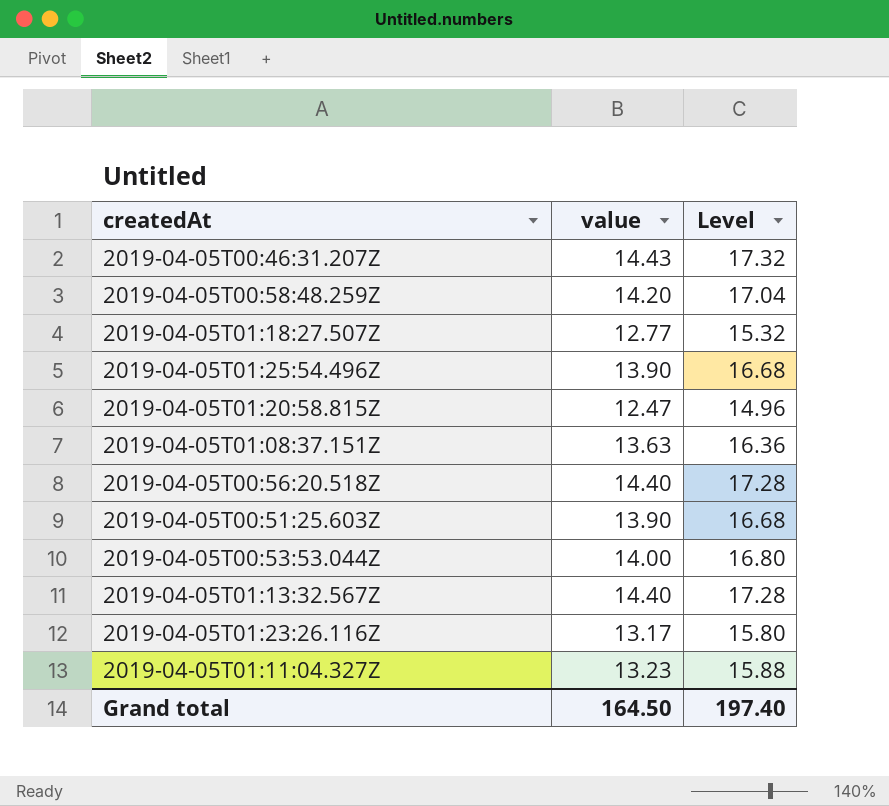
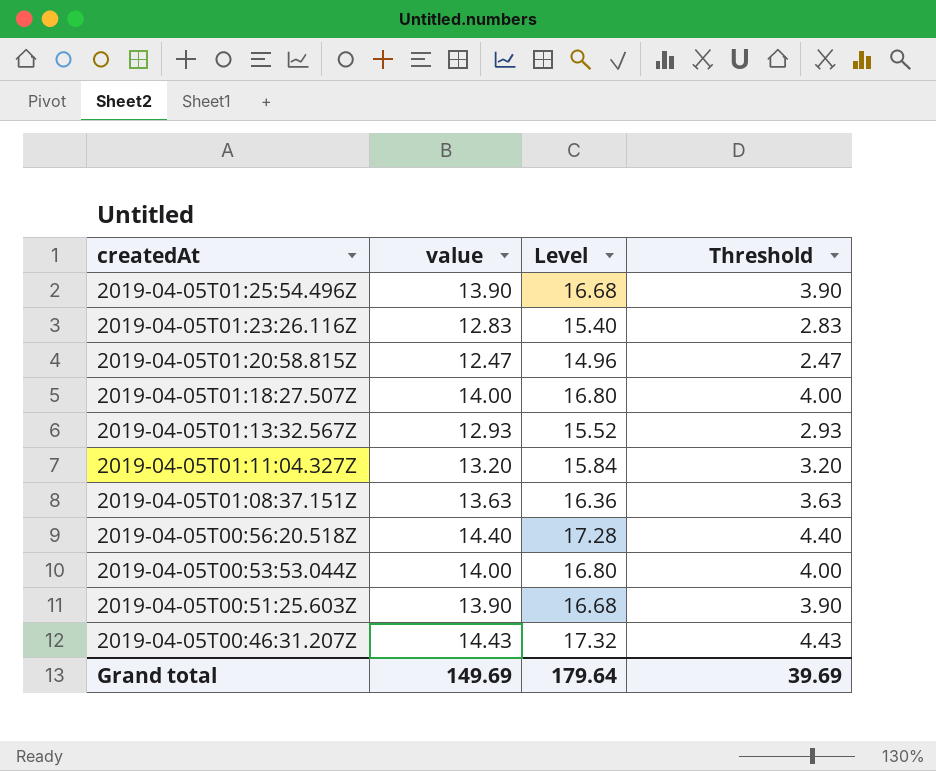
row order: none -> createdAt descending
column Threshold | formula: none -> [value] - 10
row 2019-04-05T00:58:48.259Z: 14.20 | 17.04 -> none
2019-04-05T01:23:26.116Z | value: 13.17 -> 12.83
2019-04-05T01:23:26.116Z | Level: 15.80 -> 15.40
2019-04-05T01:18:27.507Z | value: 12.77 -> 14.00
2019-04-05T01:18:27.507Z | Level: 15.32 -> 16.80
2019-04-05T01:13:32.567Z | value: 14.40 -> 12.93
2019-04-05T01:13:32.567Z | Level: 17.28 -> 15.52
2019-04-05T01:11:04.327Z | value: 13.23 -> 13.20
2019-04-05T01:11:04.327Z | Level: 15.88 -> 15.84
Grand total | value: 164.50 -> 149.69
Grand total | Level: 197.40 -> 179.64

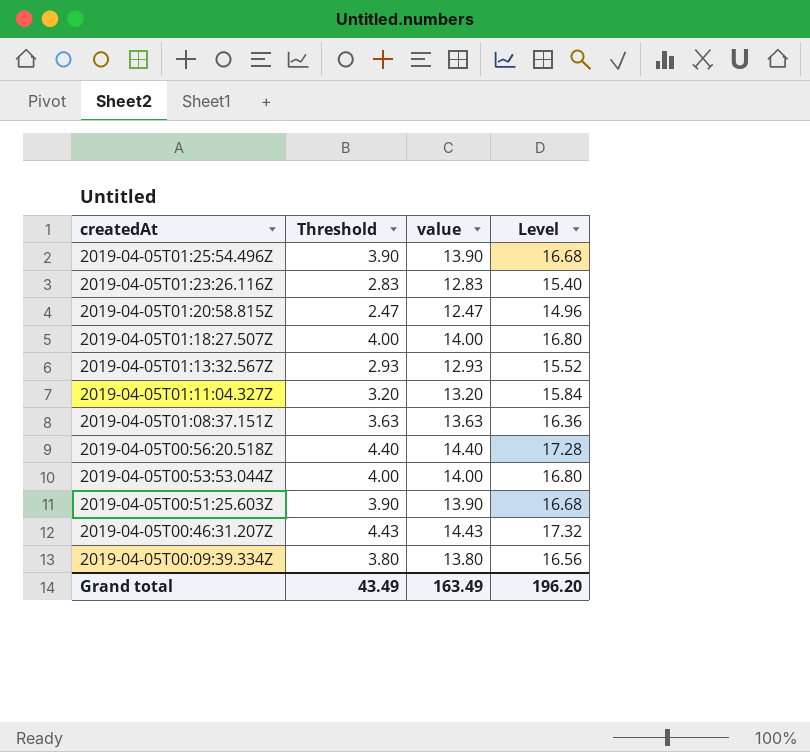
column Threshold | position: 4 -> 2
row 2019-04-05T00:09:39.334Z: none -> 3.80 | 13.80 | 16.56
Grand total | Threshold: 39.69 -> 43.49
Grand total | value: 149.69 -> 163.49
Grand total | Level: 179.64 -> 196.20

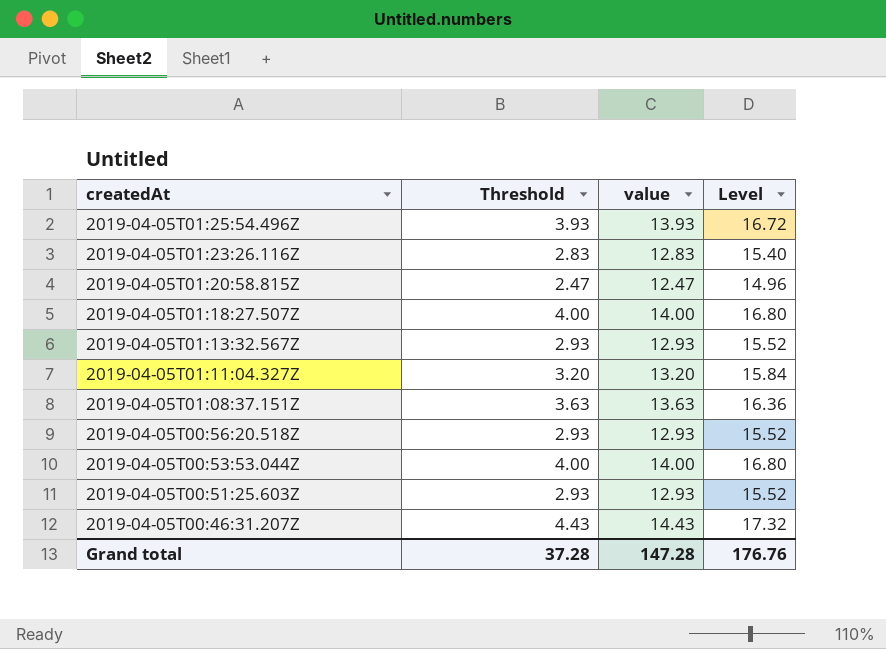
row 2019-04-05T00:09:39.334Z: 3.80 | 13.80 | 16.56 -> none
2019-04-05T01:25:54.496Z | Threshold: 3.90 -> 3.93
2019-04-05T01:25:54.496Z | value: 13.90 -> 13.93
2019-04-05T01:25:54.496Z | Level: 16.68 -> 16.72
2019-04-05T00:56:20.518Z | Threshold: 4.40 -> 2.93
2019-04-05T00:56:20.518Z | value: 14.40 -> 12.93
2019-04-05T00:56:20.518Z | Level: 17.28 -> 15.52
2019-04-05T00:51:25.603Z | Threshold: 3.90 -> 2.93
2019-04-05T00:51:25.603Z | value: 13.90 -> 12.93
2019-04-05T00:51:25.603Z | Level: 16.68 -> 15.52
Grand total | Threshold: 43.49 -> 37.28
Grand total | value: 163.49 -> 147.28
Grand total | Level: 196.20 -> 176.76

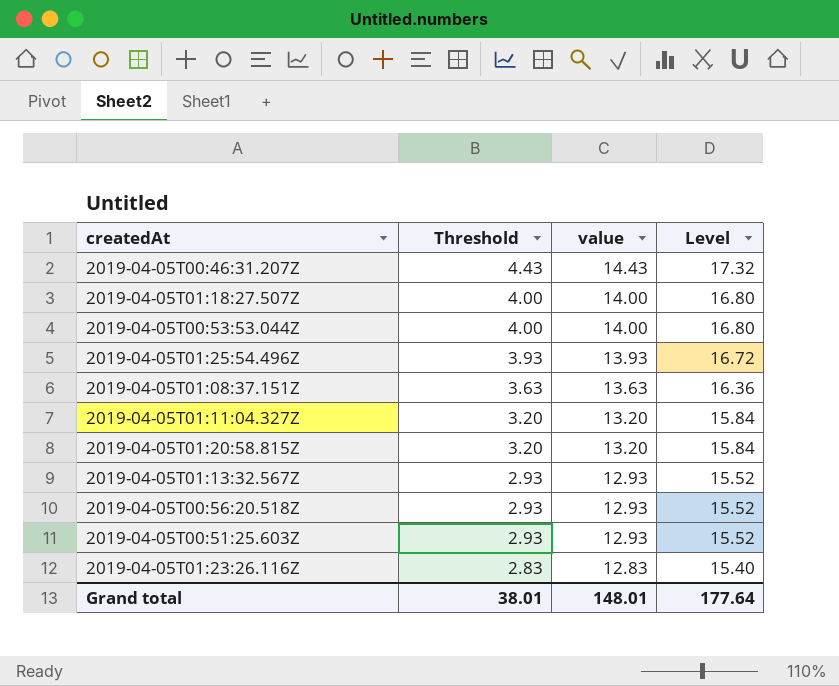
row order: createdAt descending -> Threshold descending
2019-04-05T01:20:58.815Z | Threshold: 2.47 -> 3.20
2019-04-05T01:20:58.815Z | value: 12.47 -> 13.20
2019-04-05T01:20:58.815Z | Level: 14.96 -> 15.84
Grand total | Threshold: 37.28 -> 38.01
Grand total | value: 147.28 -> 148.01
Grand total | Level: 176.76 -> 177.64

